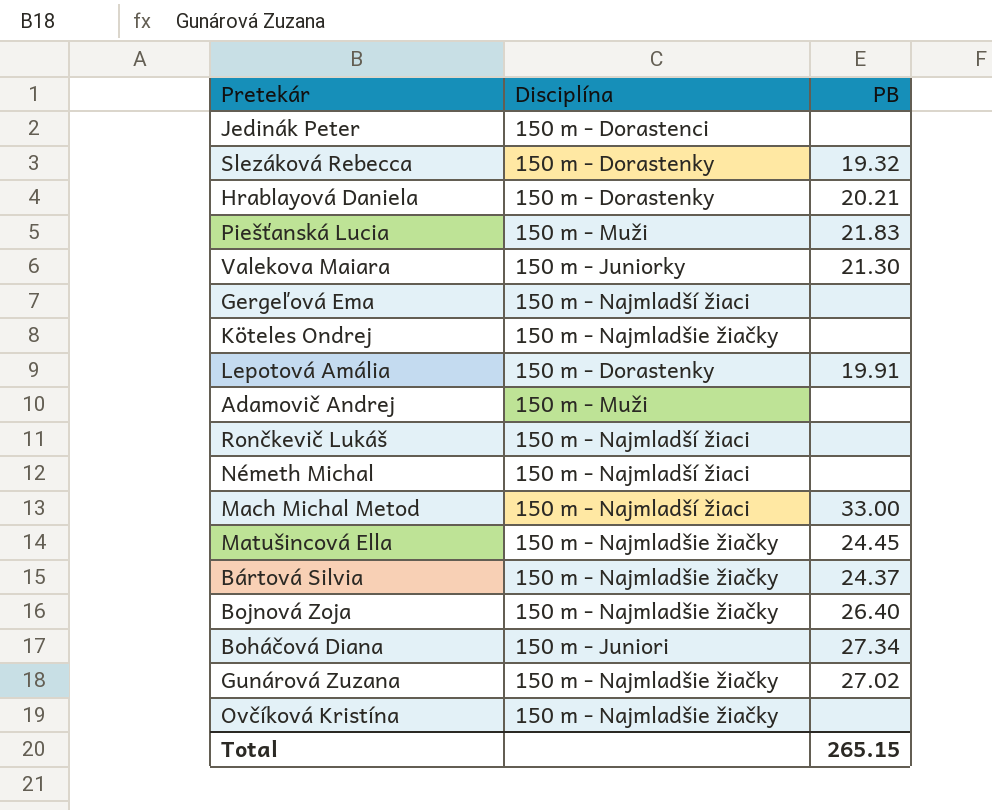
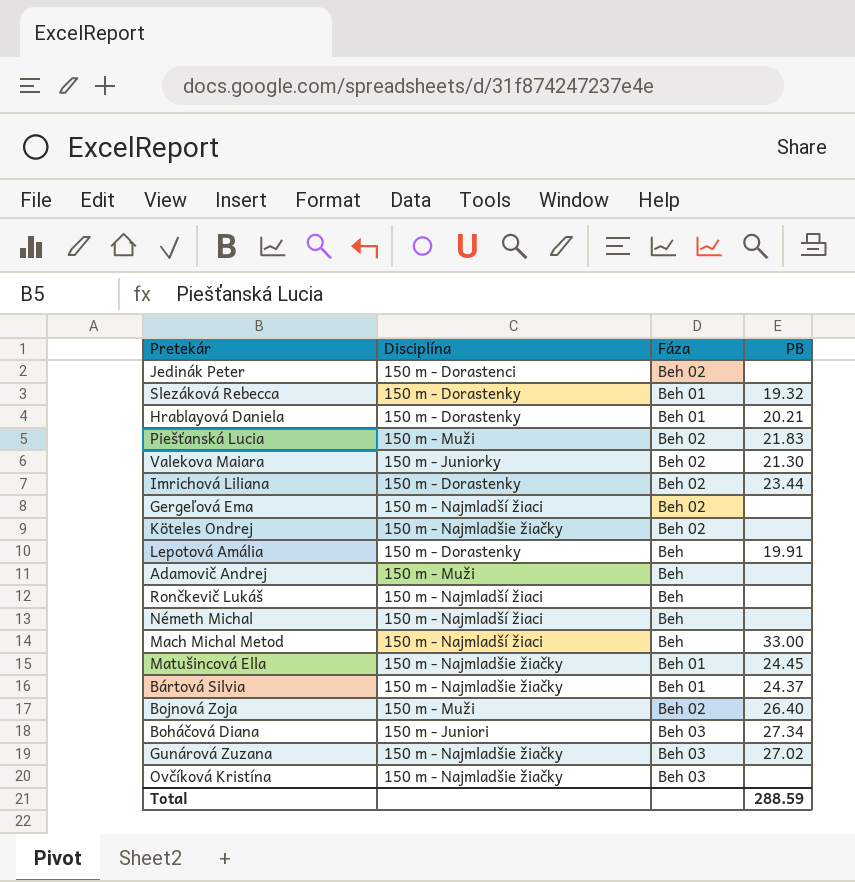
column Fáza | position: none -> 3
row Imrichová Liliana: none -> 150 m - Dorastenky | Beh 02 | 23.44
Bojnová Zoja | Disciplína: 150 m - Najmladšie žiačky -> 150 m - Muži
Total | PB: 265.15 -> 288.59

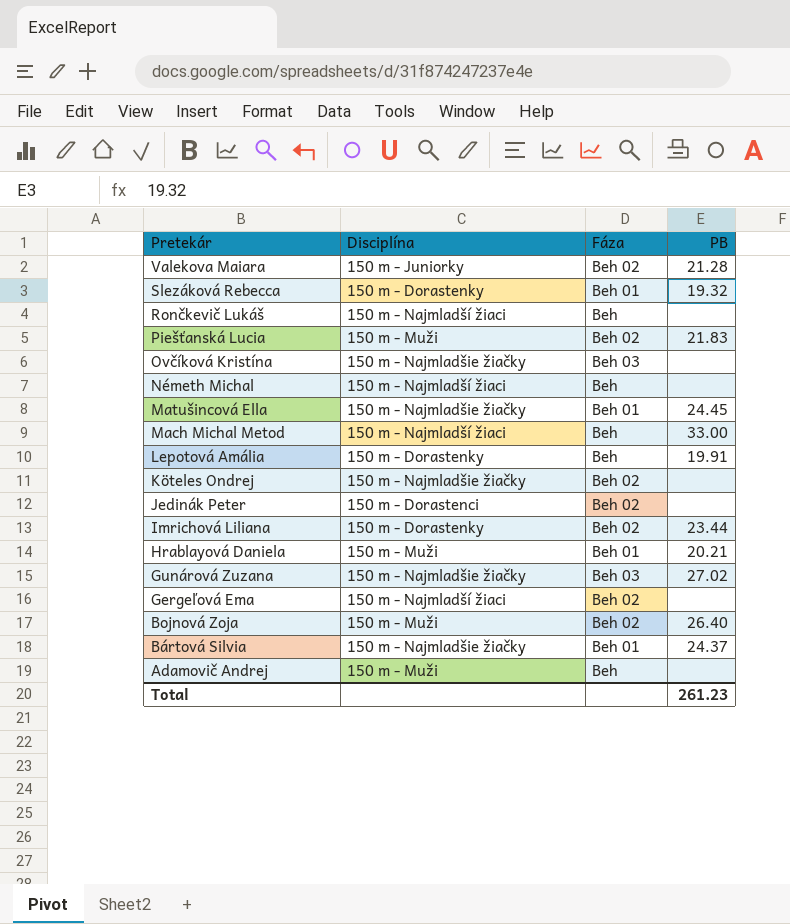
row order: none -> Pretekár descending
row Boháčová Diana: 150 m - Juniori | Beh 03 | 27.34 -> none
Valekova Maiara | PB: 21.30 -> 21.28
Hrablayová Daniela | Disciplína: 150 m - Dorastenky -> 150 m - Muži
Total | PB: 288.59 -> 261.23

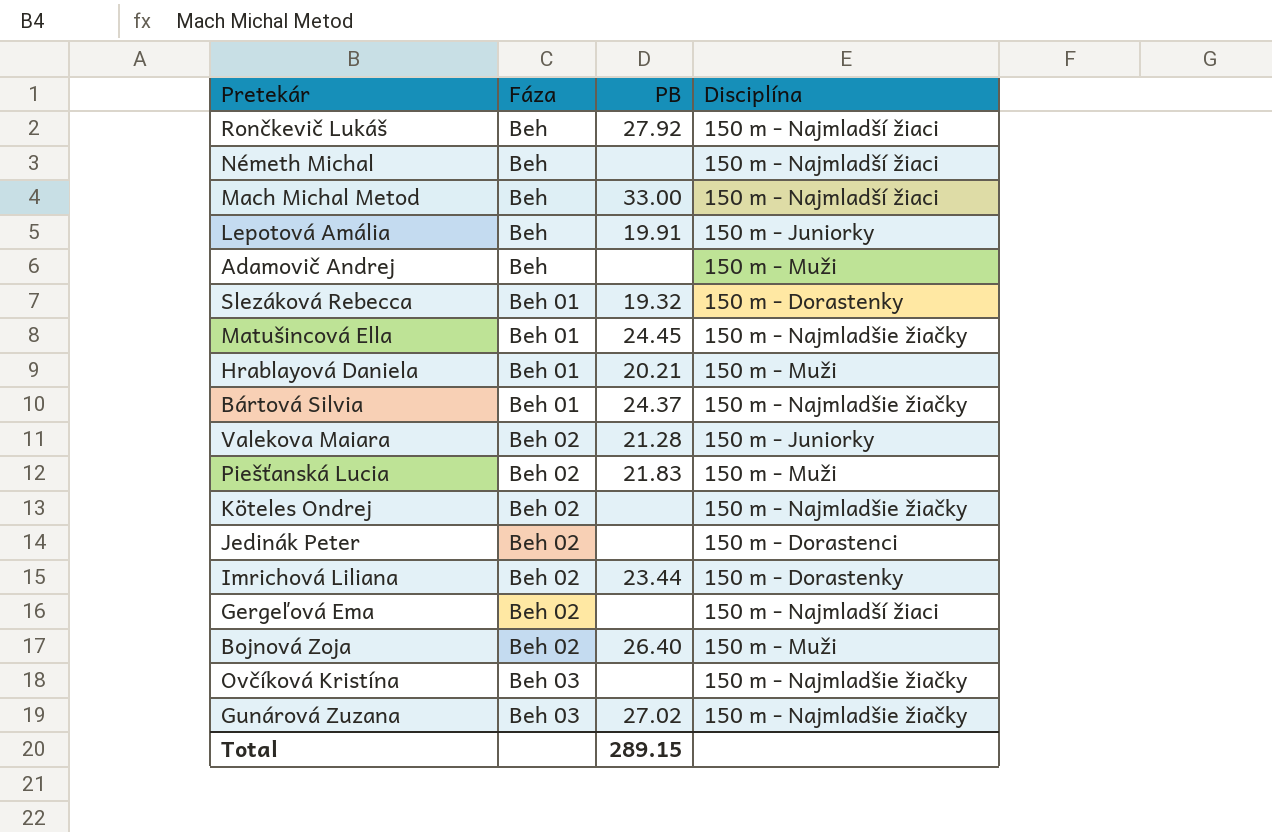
row order: Pretekár descending -> Fáza ascending
column Disciplína | position: 2 -> 4
Rončkevič Lukáš | PB: none -> 27.92
Lepotová Amália | Disciplína: 150 m - Dorastenky -> 150 m - Juniorky
Total | PB: 261.23 -> 289.15

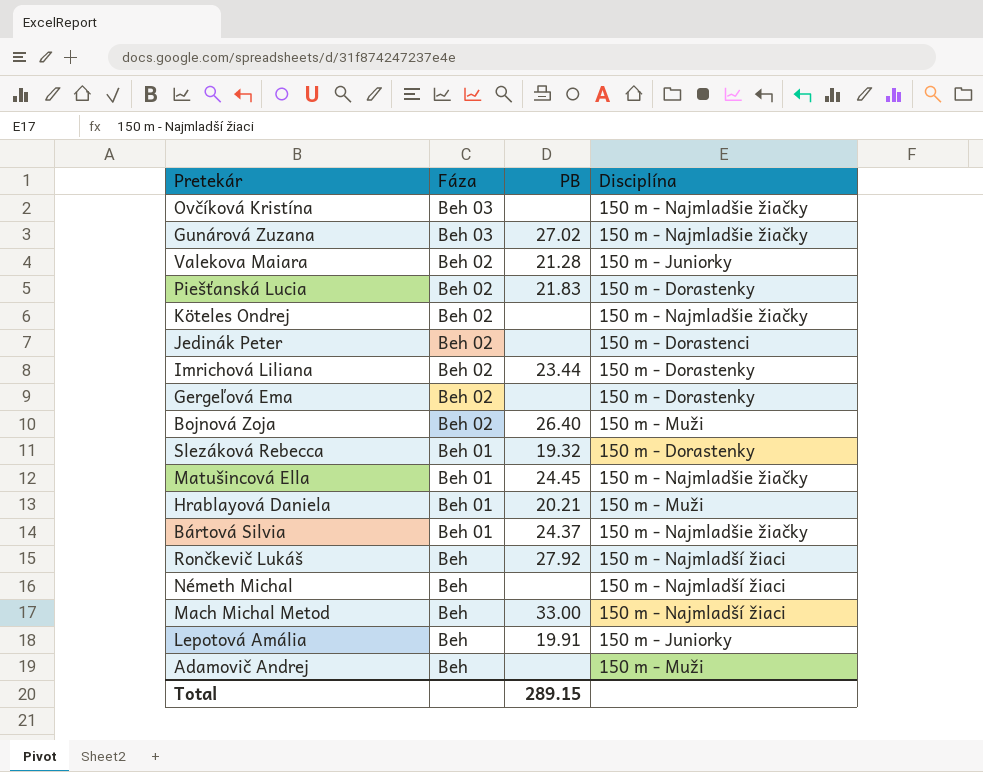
row order: Fáza ascending -> Fáza descending
Piešťanská Lucia | Disciplína: 150 m - Muži -> 150 m - Dorastenky
Gergeľová Ema | Disciplína: 150 m - Najmladší žiaci -> 150 m - Dorastenky

